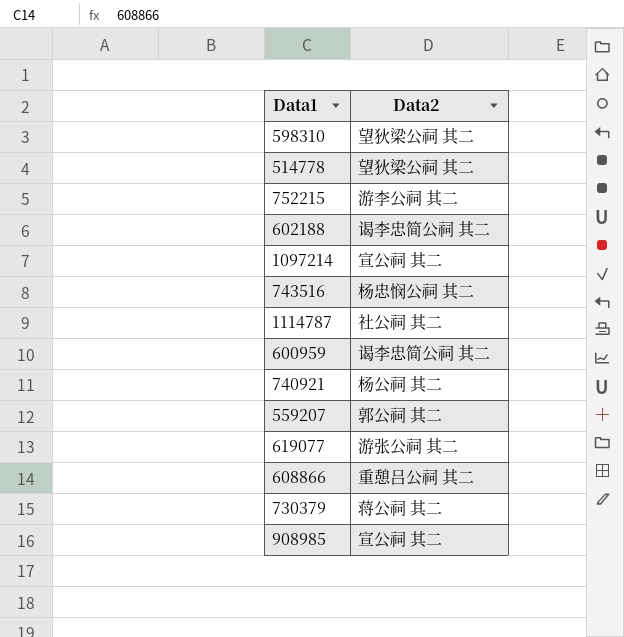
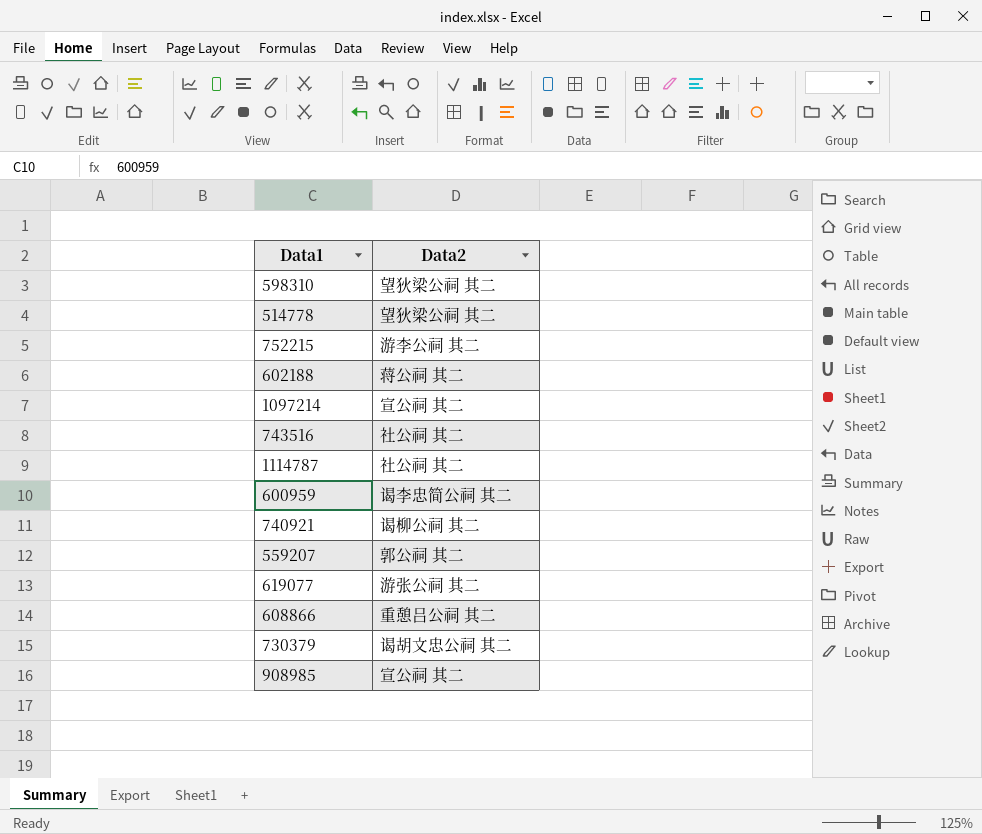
602188 | Data2: 谒李忠简公祠 其二 -> 蒋公祠 其二
743516 | Data2: 杨忠悯公祠 其二 -> 社公祠 其二
740921 | Data2: 杨公祠 其二 -> 谒柳公祠 其二
730379 | Data2: 蒋公祠 其二 -> 谒胡文忠公祠 其二

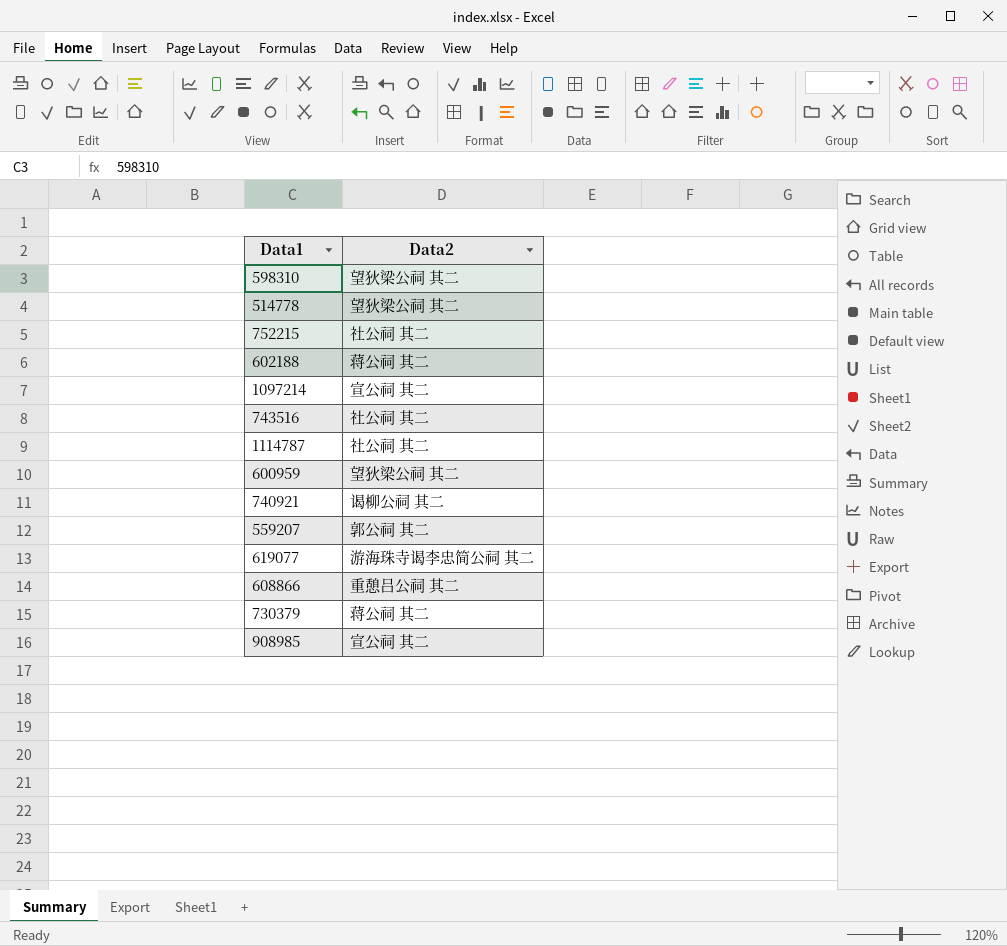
752215 | Data2: 游李公祠 其二 -> 社公祠 其二
600959 | Data2: 谒李忠简公祠 其二 -> 望狄梁公祠 其二
619077 | Data2: 游张公祠 其二 -> 游海珠寺谒李忠简公祠 其二
730379 | Data2: 谒胡文忠公祠 其二 -> 蒋公祠 其二

